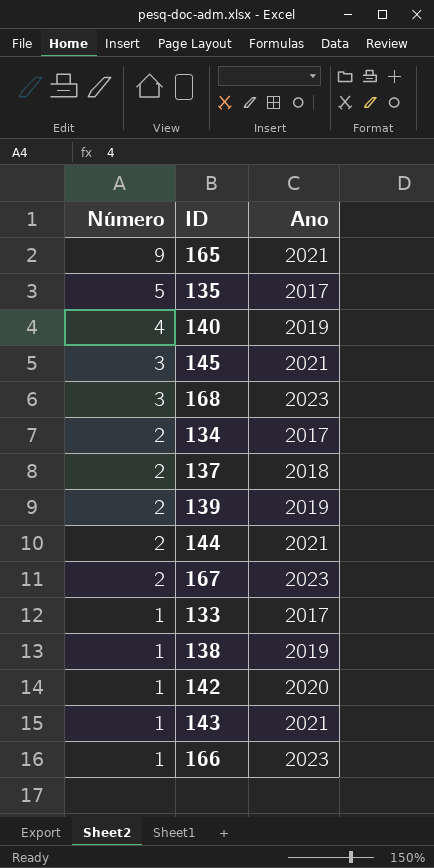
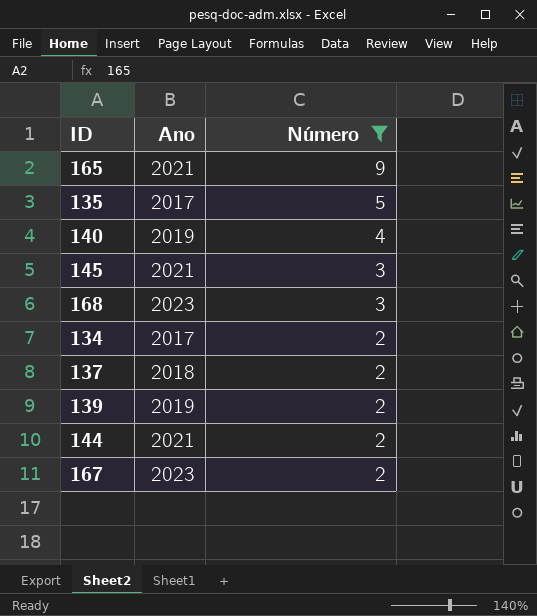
filter: none -> Número != 1
column Número | position: 1 -> 3

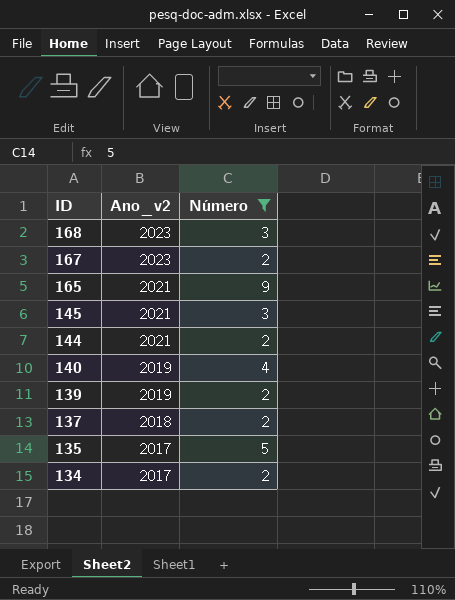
row order: Número descending -> ID descending
column name: Ano -> Ano_v2

